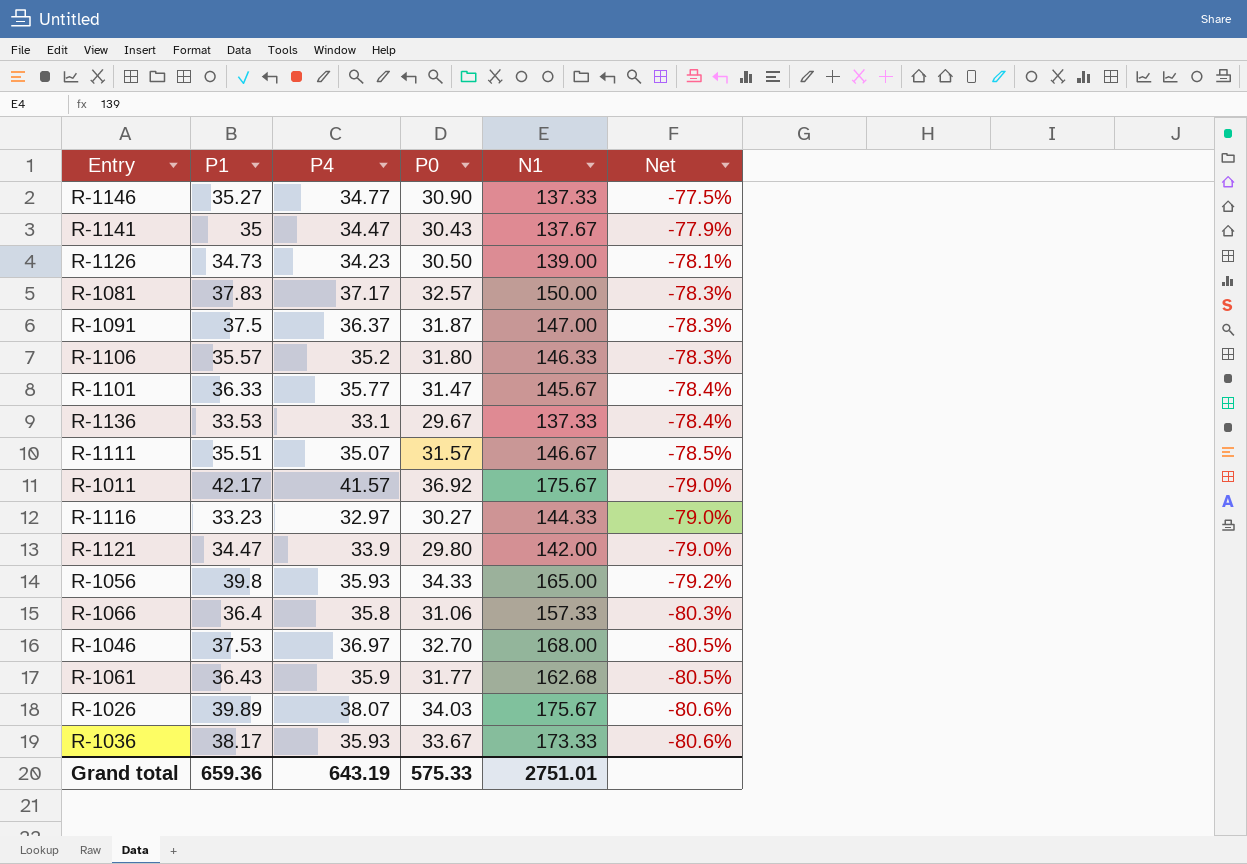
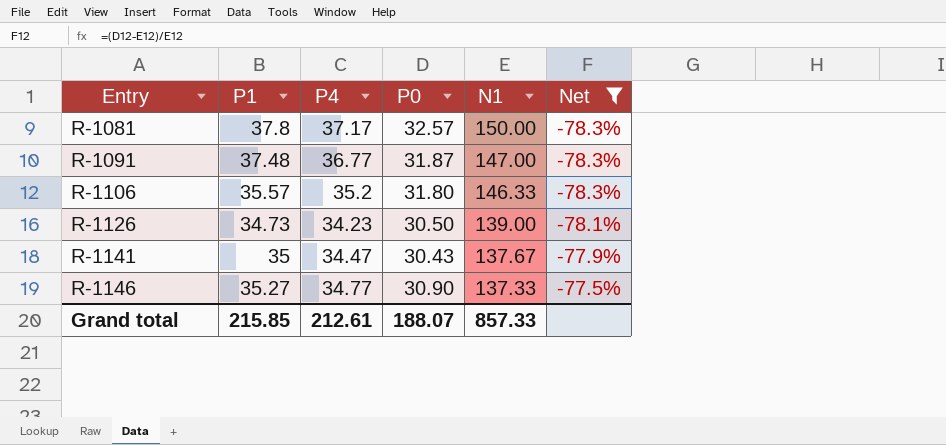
filter: none -> Net >= -78.3%
row order: Net descending -> Entry ascending
R-1081 | P1: 37.83 -> 37.8
R-1091 | P1: 37.5 -> 37.48
R-1091 | P4: 36.37 -> 36.77
Grand total | P1: 659.36 -> 215.85
Grand total | P4: 643.19 -> 212.61
Grand total | P0: 575.33 -> 188.07
Grand total | N1: 2751.01 -> 857.33

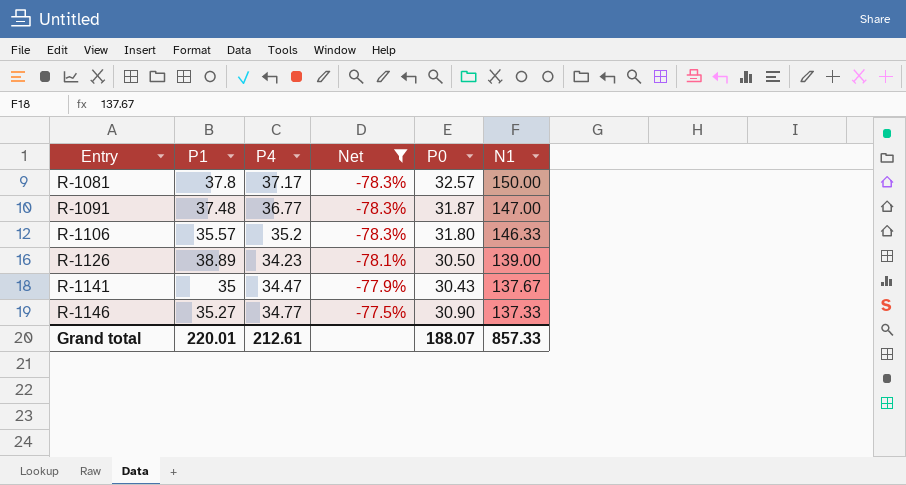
column Net | position: 6 -> 4
R-1126 | P1: 34.73 -> 38.89
Grand total | P1: 215.85 -> 220.01

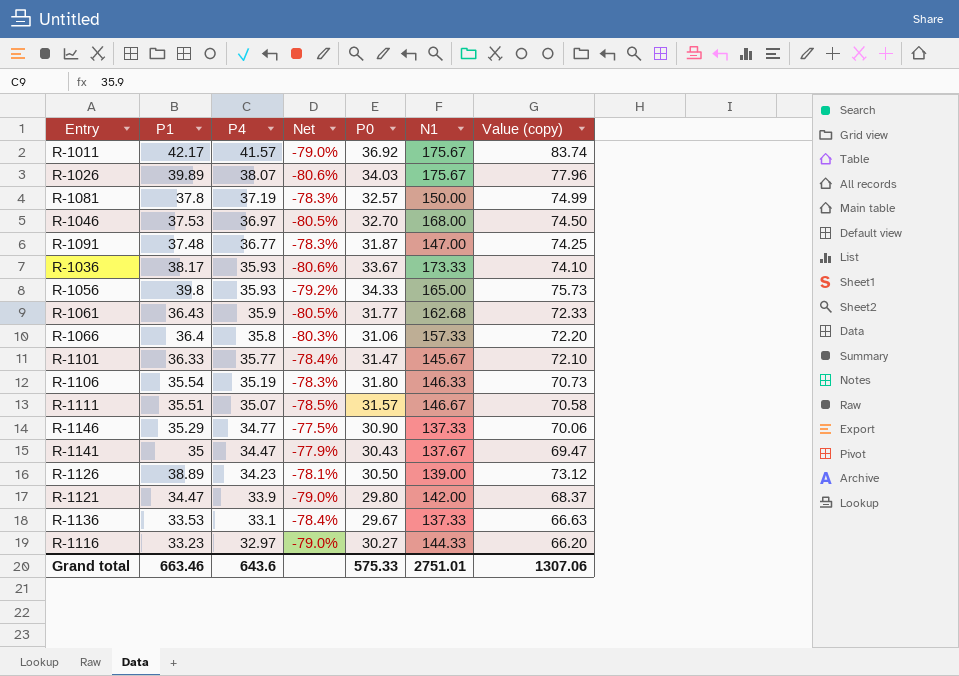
filter: Net >= -78.3% -> none
row order: Entry ascending -> P4 descending
column Value (copy) | formula: none -> [P1] + [P4]
R-1081 | P4: 37.17 -> 37.19
R-1106 | P1: 35.57 -> 35.54
R-1106 | P4: 35.2 -> 35.19
R-1146 | P1: 35.27 -> 35.29
Grand total | P1: 220.01 -> 663.46
Grand total | P4: 212.61 -> 643.6
Grand total | P0: 188.07 -> 575.33
Grand total | N1: 857.33 -> 2751.01

